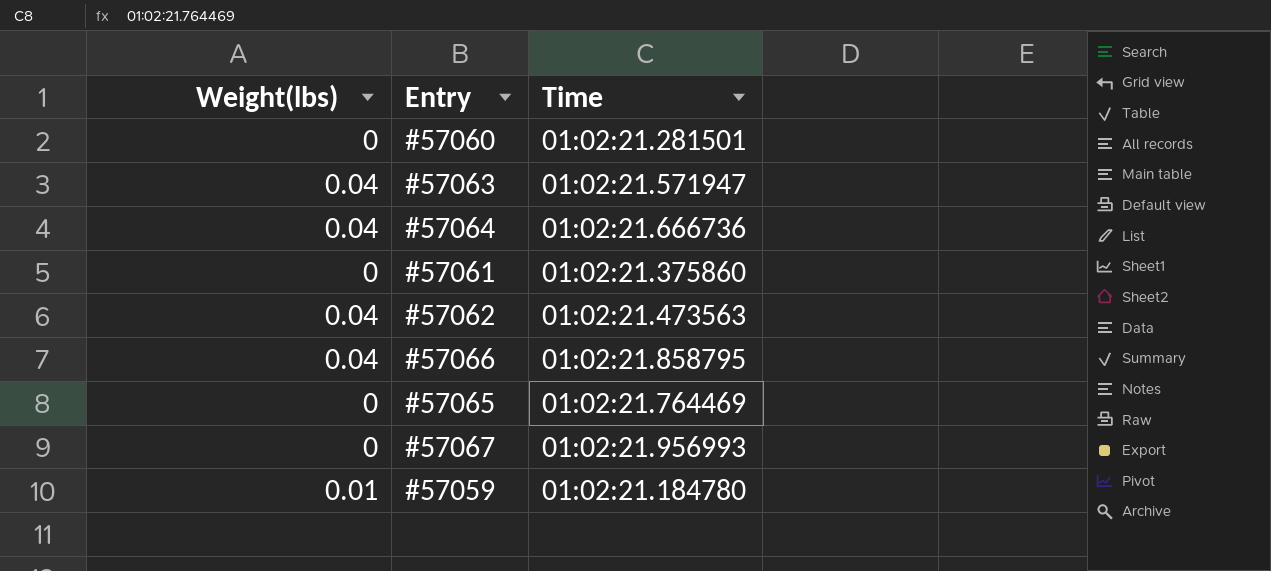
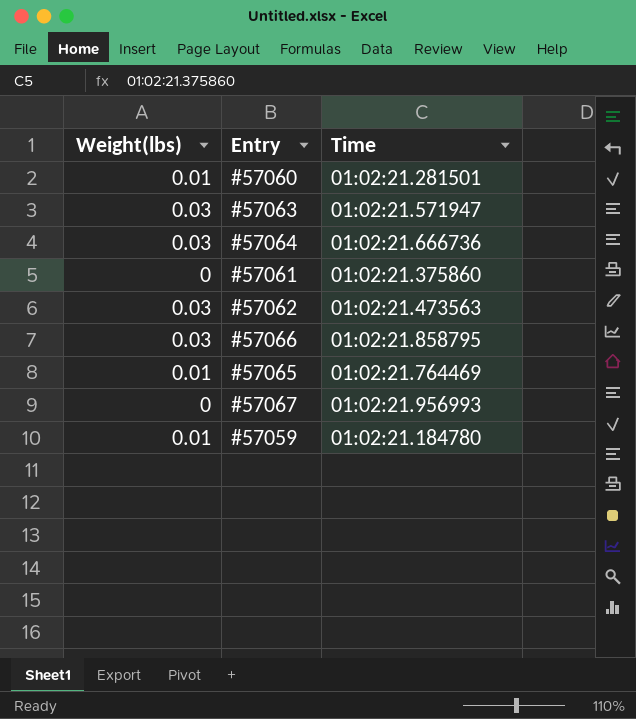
#57060 | Weight(lbs): 0 -> 0.01
#57063 | Weight(lbs): 0.04 -> 0.03
#57064 | Weight(lbs): 0.04 -> 0.03
#57062 | Weight(lbs): 0.04 -> 0.03
#57066 | Weight(lbs): 0.04 -> 0.03
#57065 | Weight(lbs): 0 -> 0.01

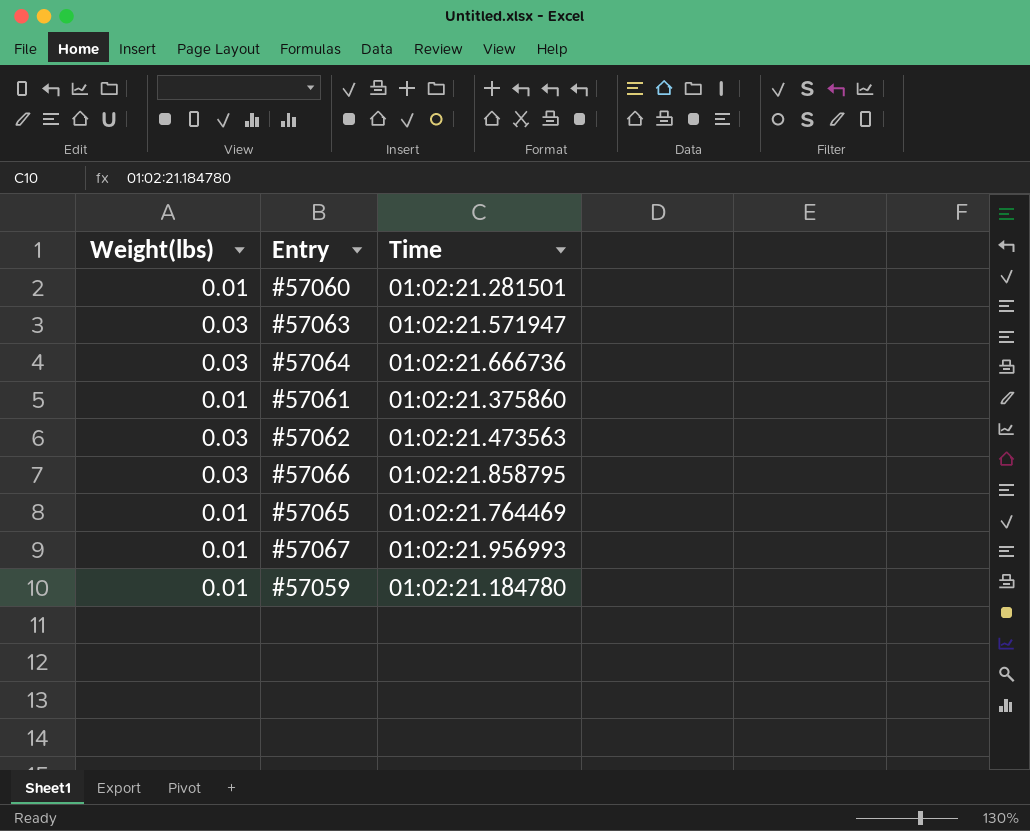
#57061 | Weight(lbs): 0 -> 0.01
#57067 | Weight(lbs): 0 -> 0.01

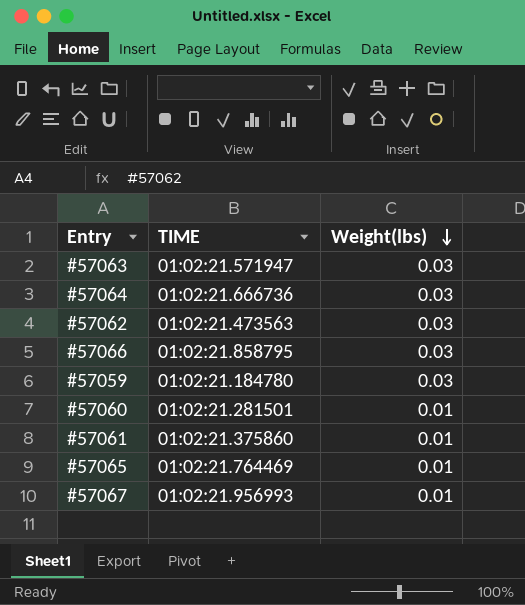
row order: none -> Weight(lbs) descending
column name: Time -> TIME
column Weight(lbs) | position: 1 -> 3
#57059 | Weight(lbs): 0.01 -> 0.03

